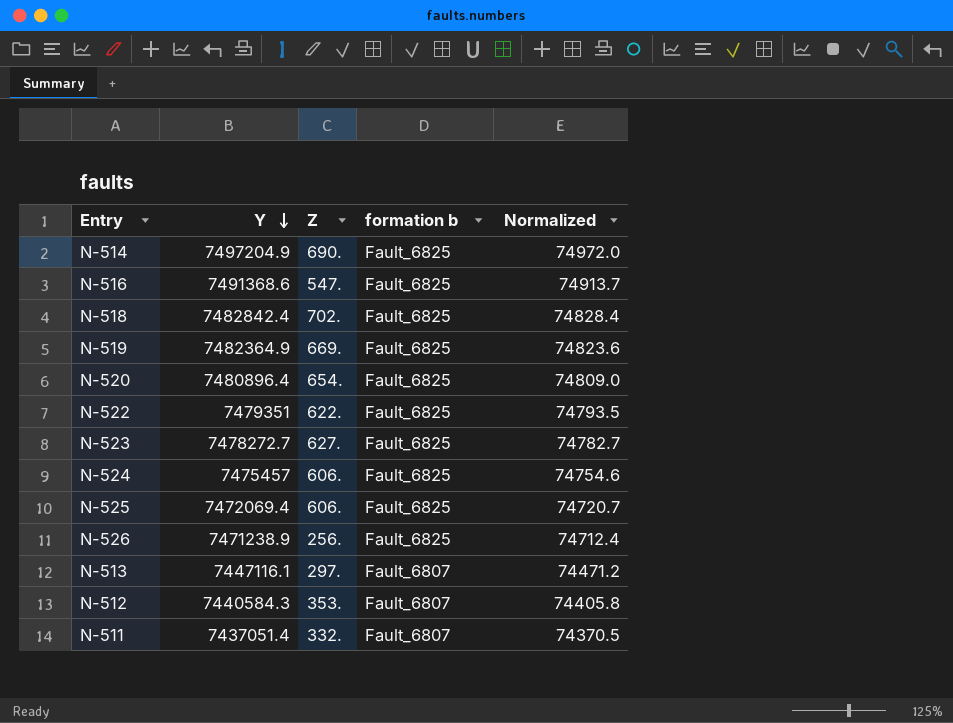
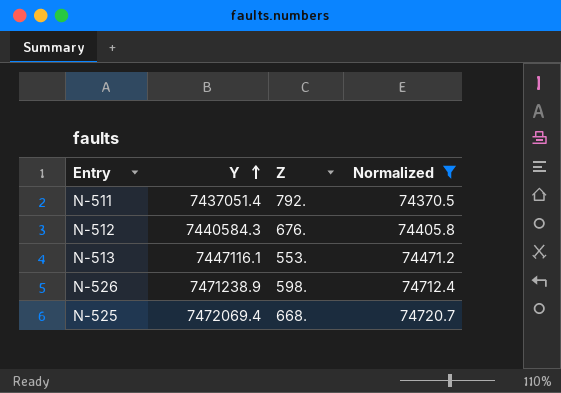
filter: none -> Normalized <= 74720.7
row order: Y descending -> Y ascending
column formation b | position: 4 -> none
N-511 | Z: 332. -> 792.
N-512 | Z: 353. -> 676.
N-513 | Z: 297. -> 553.
N-526 | Z: 256. -> 598.
N-525 | Z: 606. -> 668.

